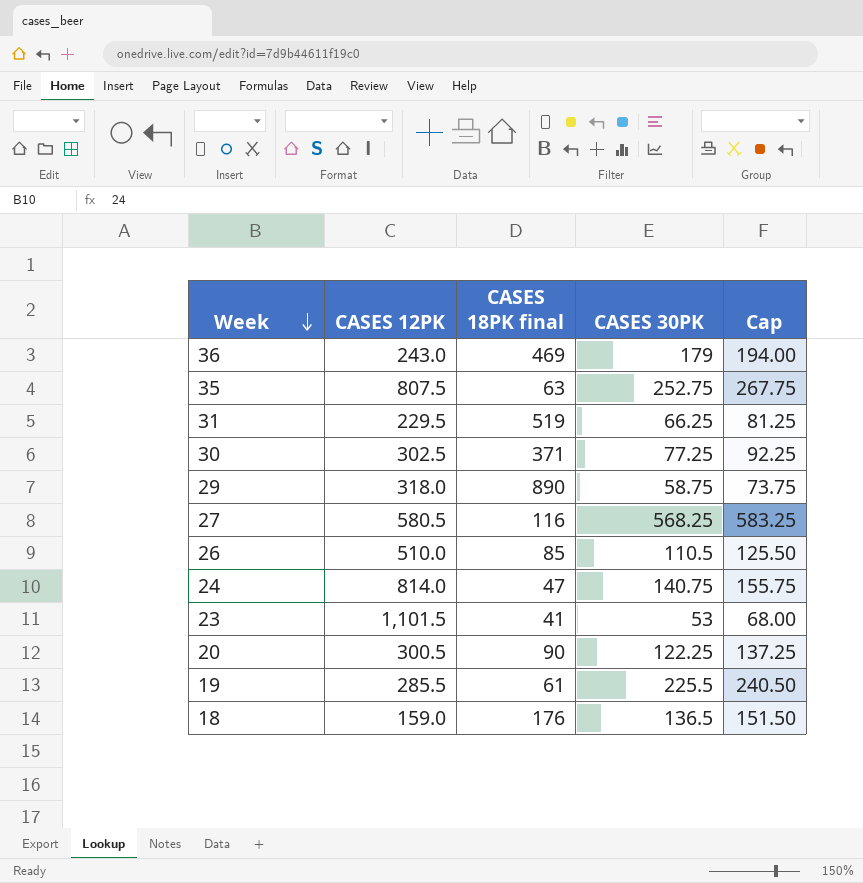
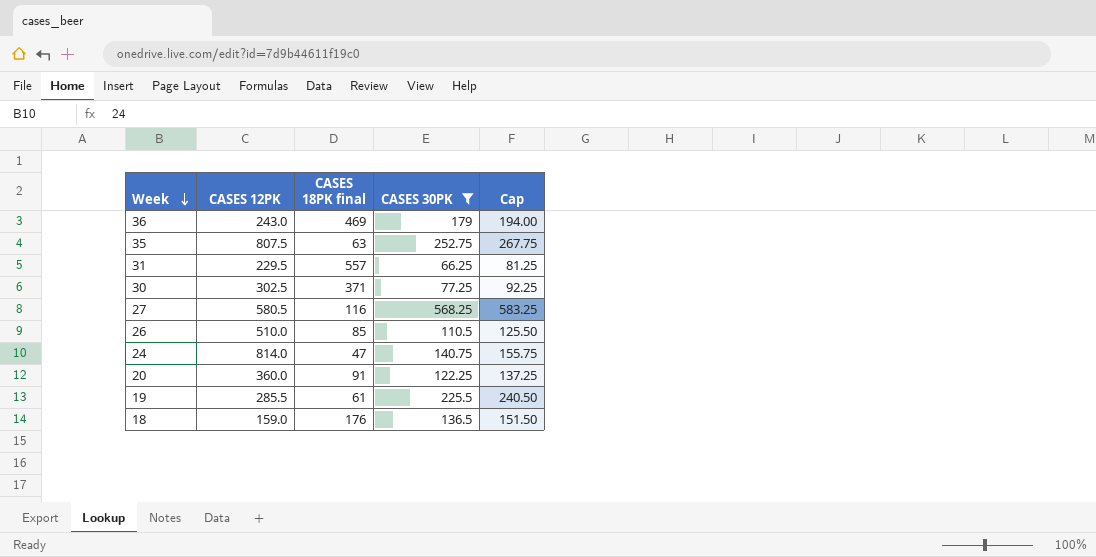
filter: none -> CASES 30PK >= 66.25
31 | CASES 18PK final: 519 -> 557
20 | CASES 12PK: 300.5 -> 360.0
20 | CASES 18PK final: 90 -> 91

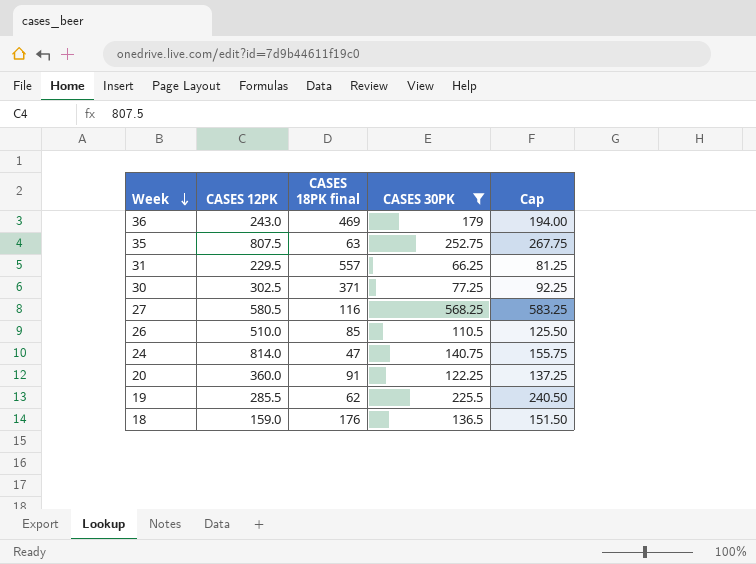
19 | CASES 18PK final: 61 -> 62

